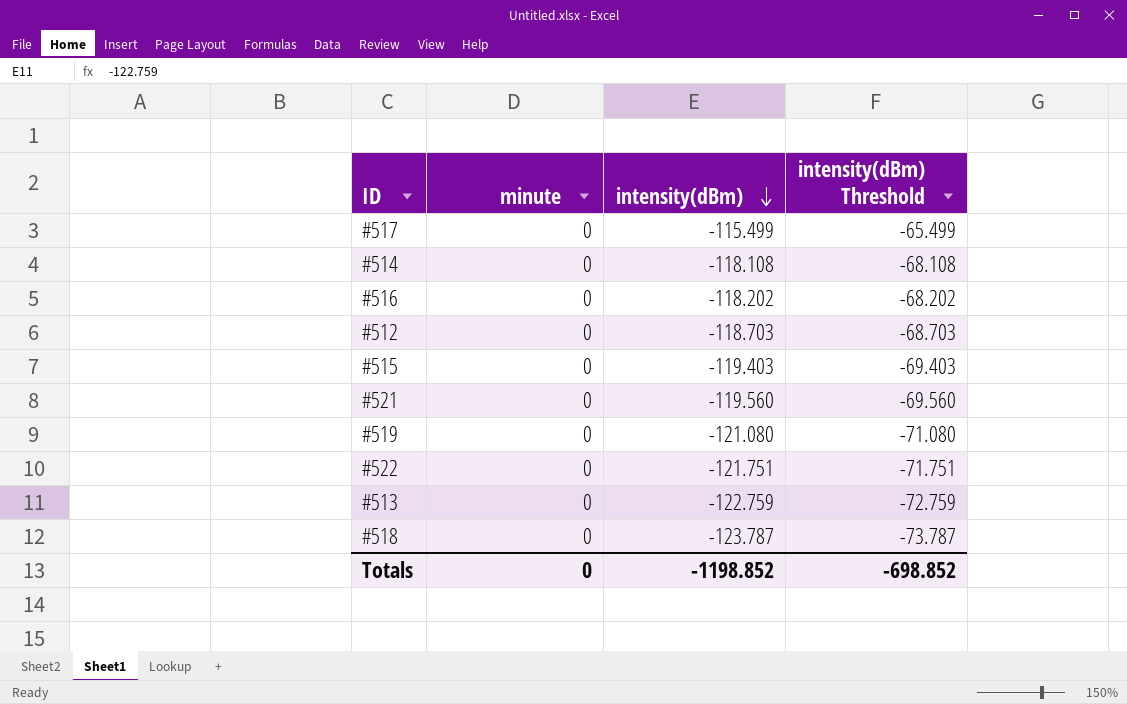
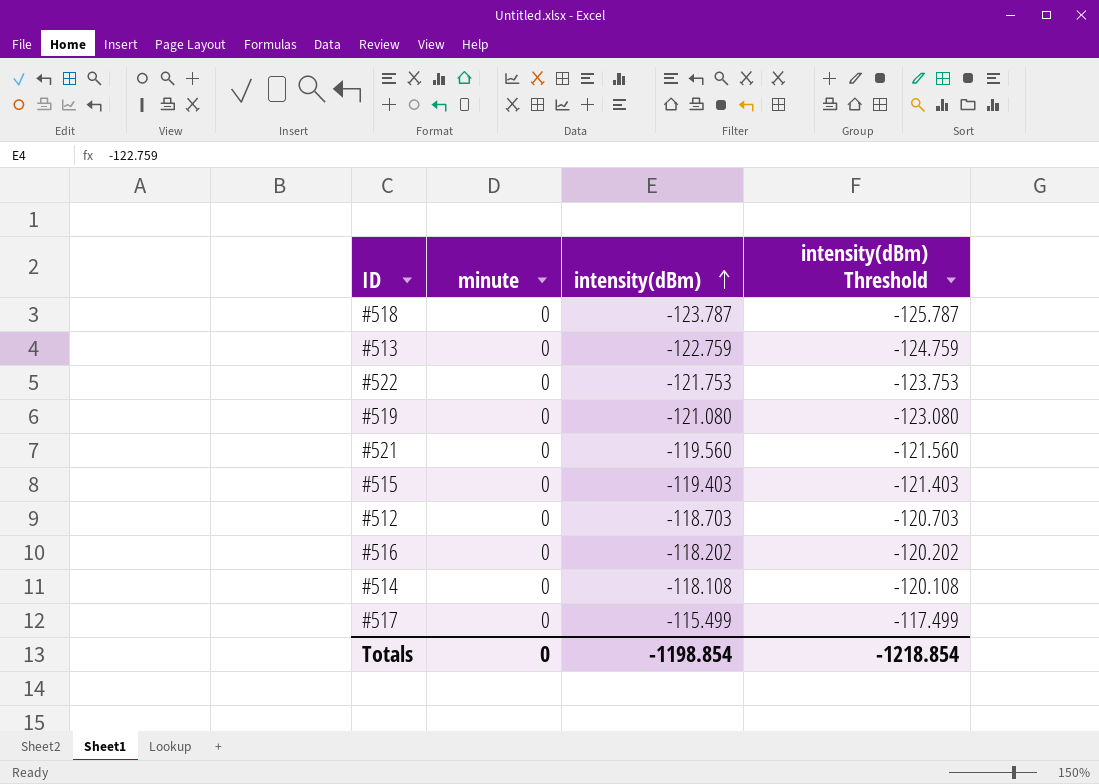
row order: intensity(dBm) descending -> intensity(dBm) ascending
column intensity(dBm) Threshold | formula: [intensity(dBm)] + 50 -> [intensity(dBm)] - 2
#522 | intensity(dBm): -121.751 -> -121.753
Totals | intensity(dBm): -1198.852 -> -1198.854
Totals | intensity(dBm) Threshold: -698.852 -> -1218.854

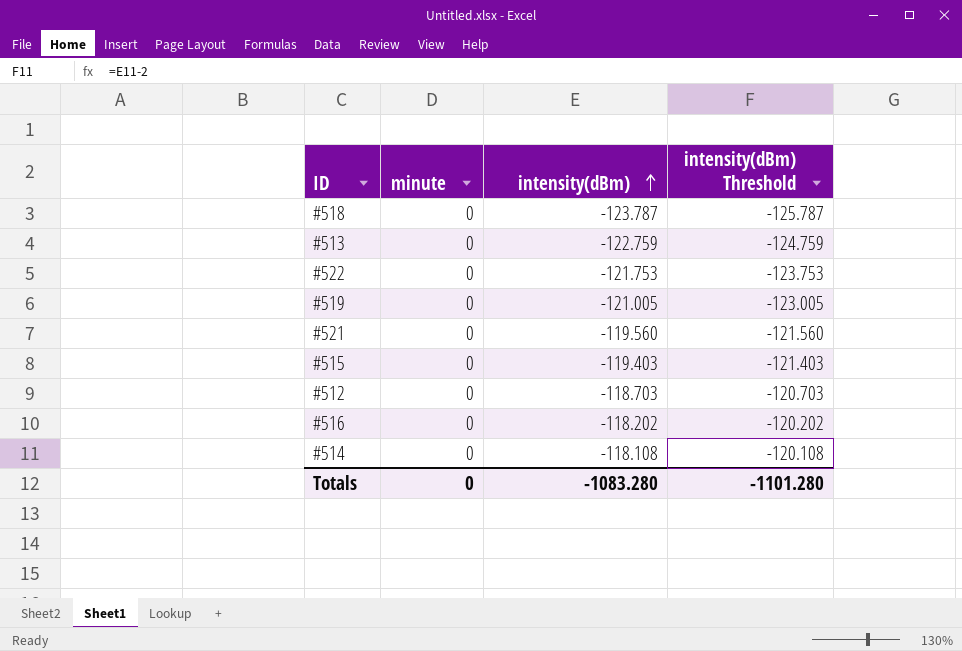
row #517: 0 | -115.499 | -117.499 -> none
#519 | intensity(dBm): -121.080 -> -121.005
#519 | intensity(dBm) Threshold: -123.080 -> -123.005
Totals | intensity(dBm): -1198.854 -> -1083.280
Totals | intensity(dBm) Threshold: -1218.854 -> -1101.280

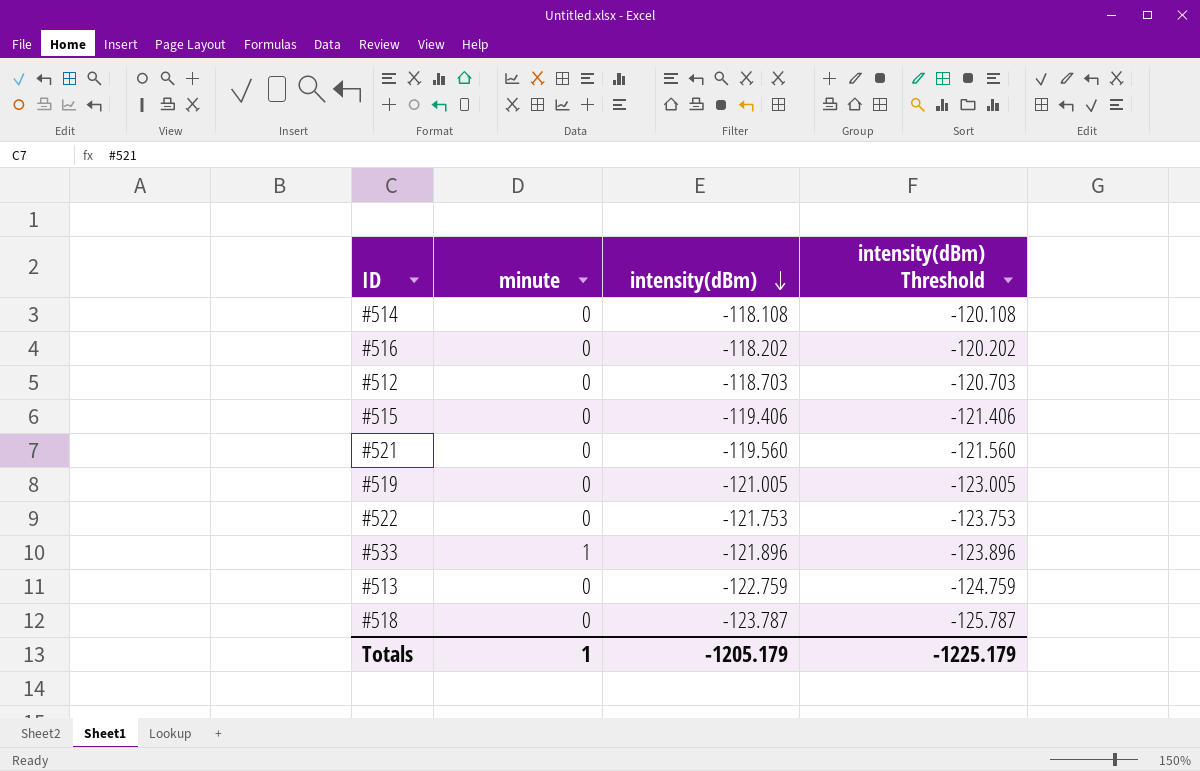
row order: intensity(dBm) ascending -> intensity(dBm) descending
#515 | intensity(dBm): -119.403 -> -119.406
#515 | intensity(dBm) Threshold: -121.403 -> -121.406
row #533: none -> 1 | -121.896 | -123.896
Totals | minute: 0 -> 1
Totals | intensity(dBm): -1083.280 -> -1205.179
Totals | intensity(dBm) Threshold: -1101.280 -> -1225.179

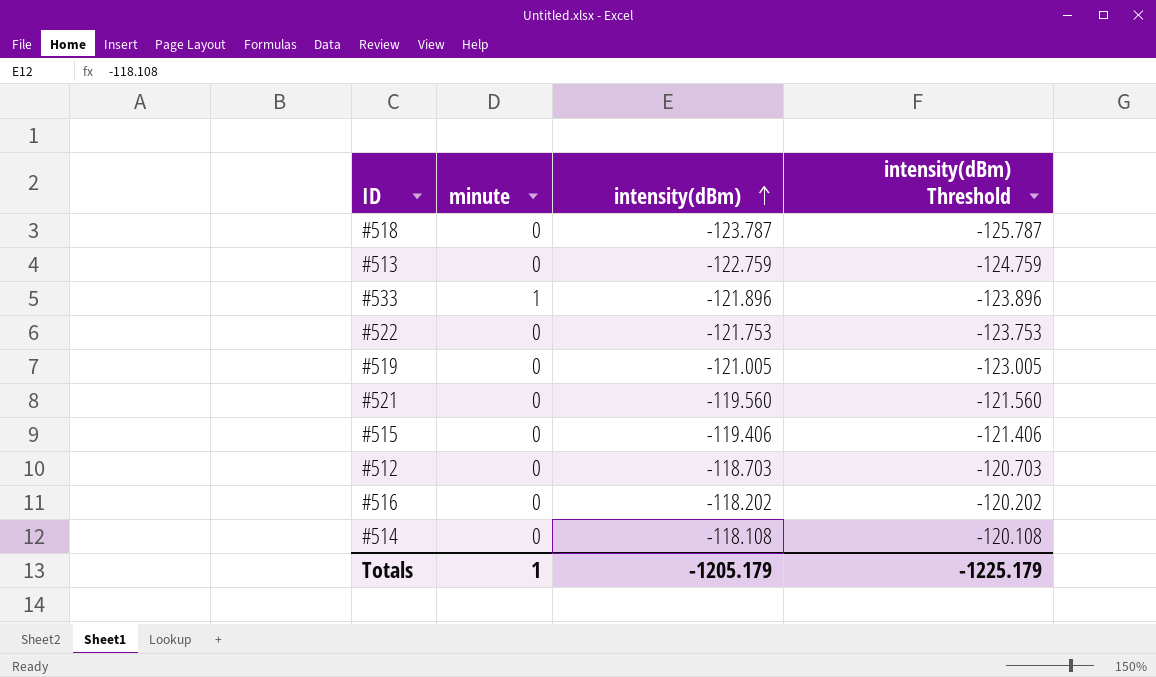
row order: intensity(dBm) descending -> intensity(dBm) ascending

